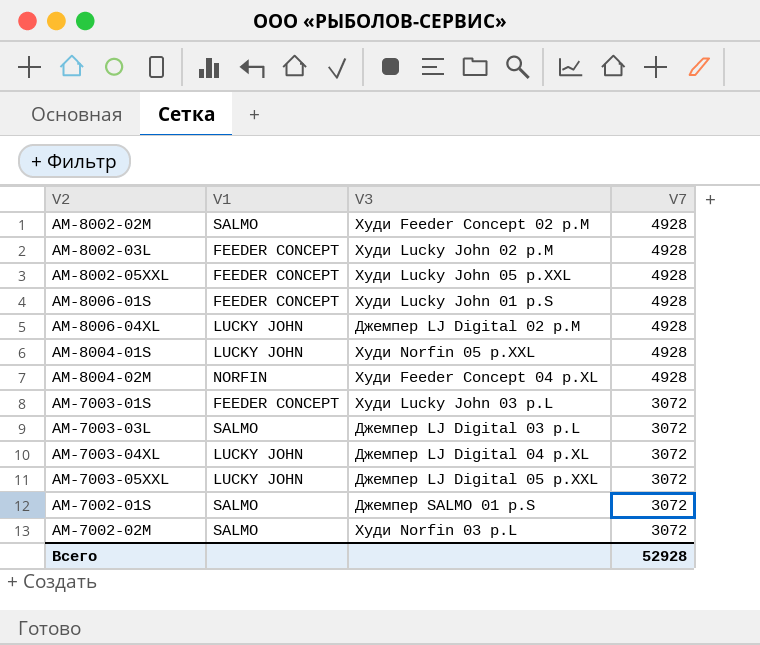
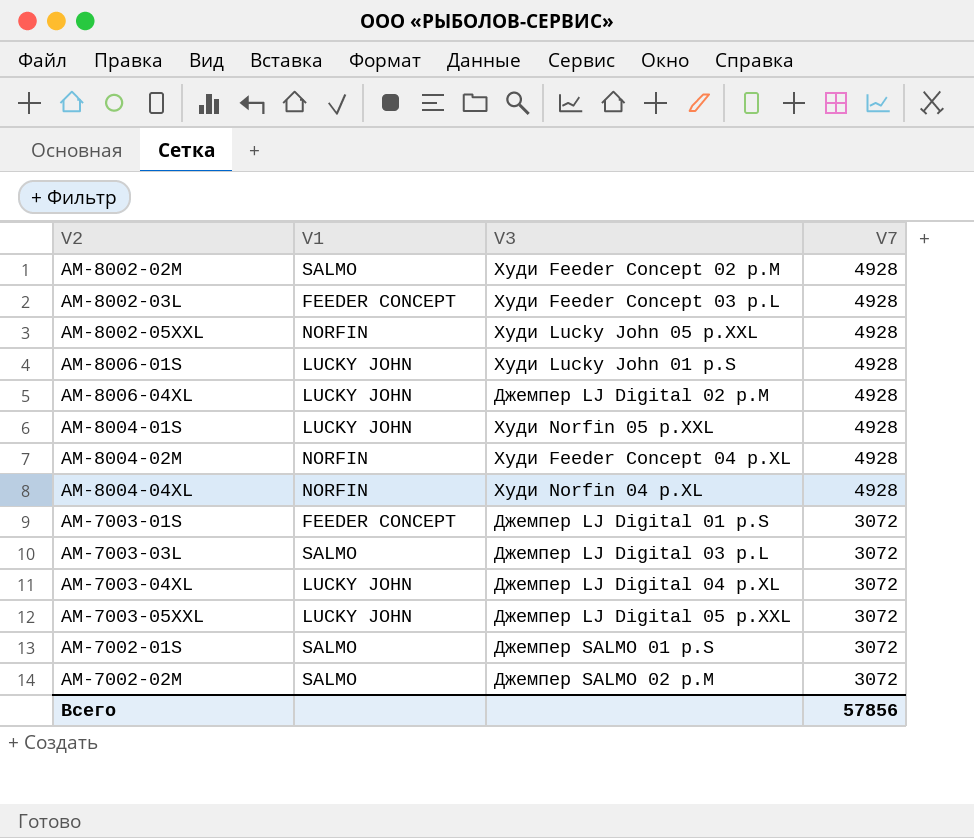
AM-8002-03L | V3: Худи Lucky John 02 р.M -> Худи Feeder Concept 03 р.L
AM-8002-05XXL | V1: FEEDER CONCEPT -> NORFIN
AM-8006-01S | V1: FEEDER CONCEPT -> LUCKY JOHN
row AM-8004-04XL: none -> NORFIN | Худи Norfin 04 р.XL | 4928
AM-7003-01S | V3: Худи Lucky John 03 р.L -> Джемпер LJ Digital 01 р.S
AM-7002-02M | V3: Худи Norfin 03 р.L -> Джемпер SALMO 02 р.M
Всего | V7: 52928 -> 57856

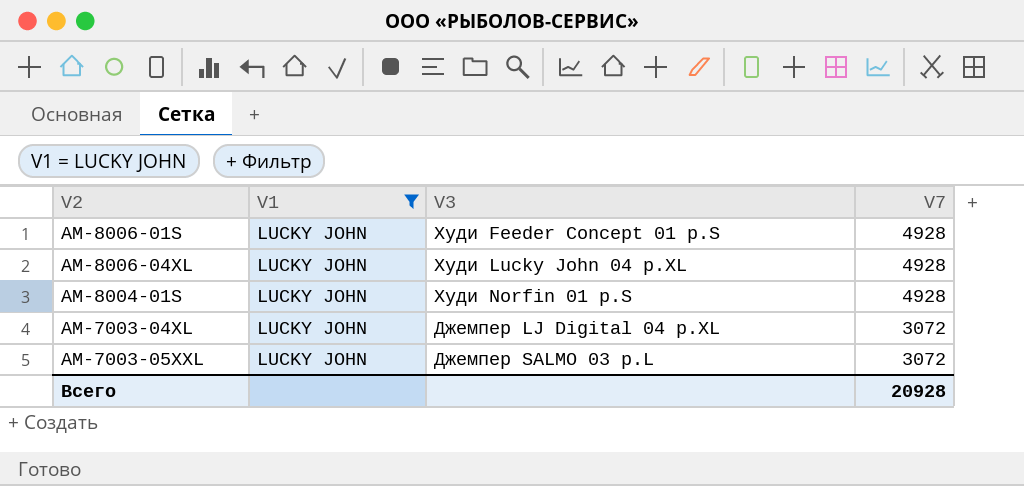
filter: none -> V1 = LUCKY JOHN
AM-8006-01S | V3: Худи Lucky John 01 р.S -> Худи Feeder Concept 01 р.S
AM-8006-04XL | V3: Джемпер LJ Digital 02 р.M -> Худи Lucky John 04 р.XL
AM-8004-01S | V3: Худи Norfin 05 р.XXL -> Худи Norfin 01 р.S
AM-7003-05XXL | V3: Джемпер LJ Digital 05 р.XXL -> Джемпер SALMO 03 р.L
Всего | V7: 57856 -> 20928

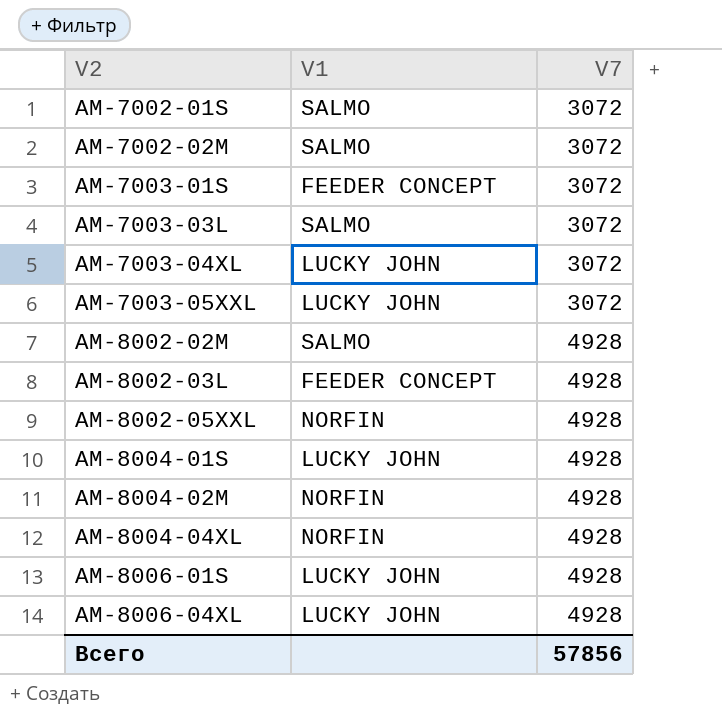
filter: V1 = LUCKY JOHN -> none
row order: V7 descending -> V2 ascending
column V3 | position: 3 -> none
Всего | V7: 20928 -> 57856

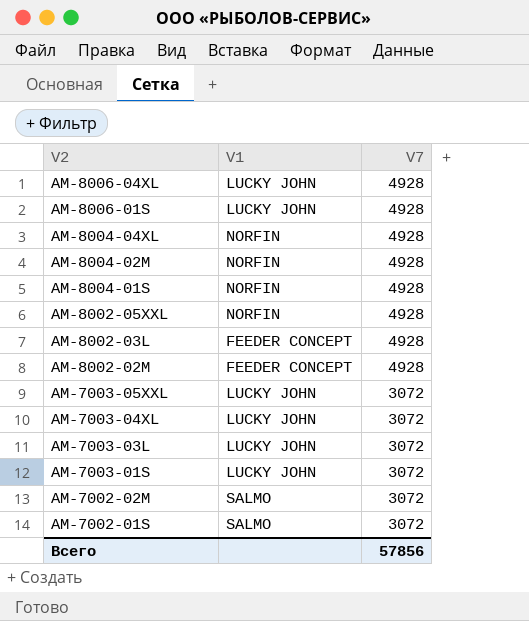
row order: V2 ascending -> V2 descending
AM-8004-01S | V1: LUCKY JOHN -> NORFIN
AM-8002-02M | V1: SALMO -> FEEDER CONCEPT
AM-7003-03L | V1: SALMO -> LUCKY JOHN
AM-7003-01S | V1: FEEDER CONCEPT -> LUCKY JOHN

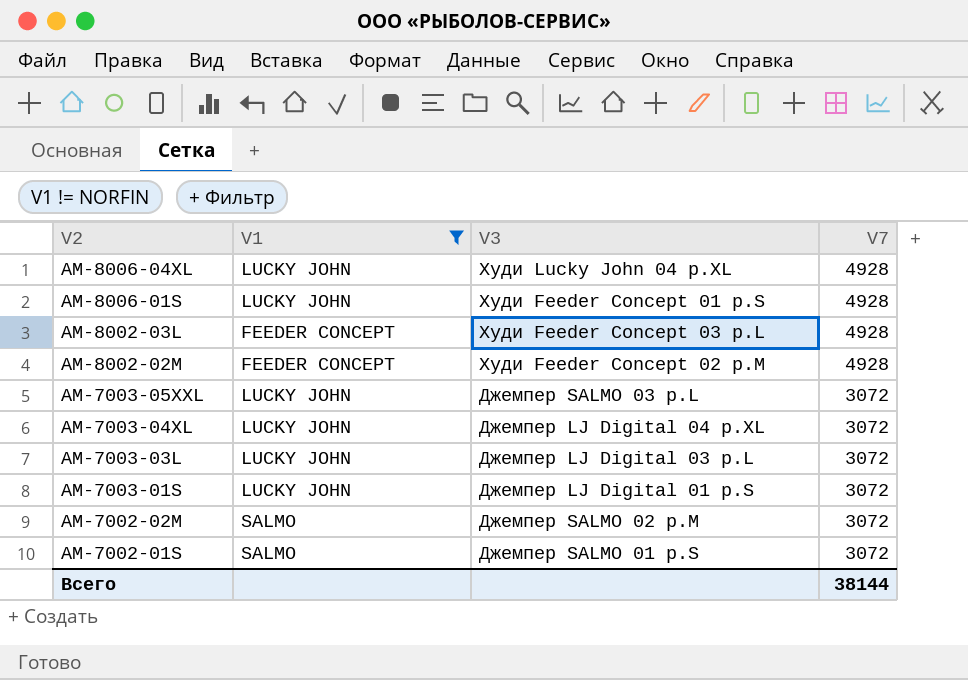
filter: none -> V1 != NORFIN
column V3 | position: none -> 3
Всего | V7: 57856 -> 38144

